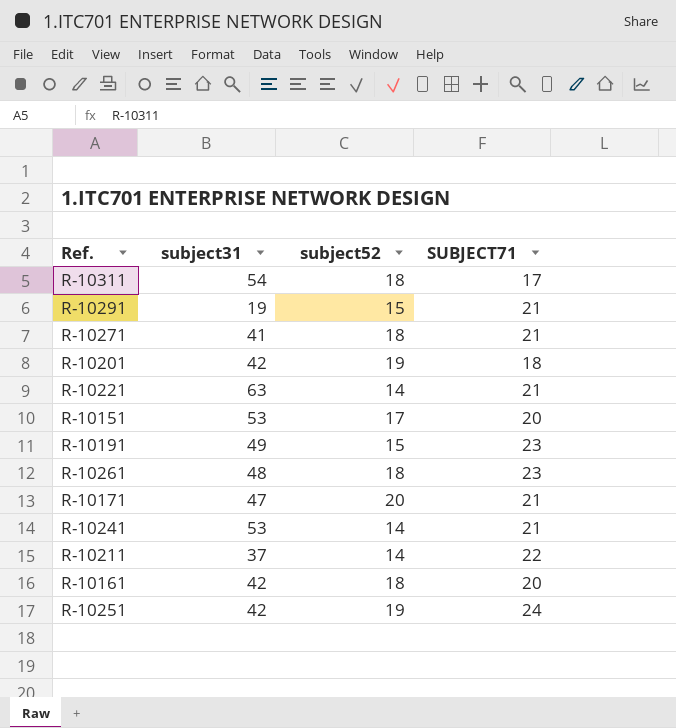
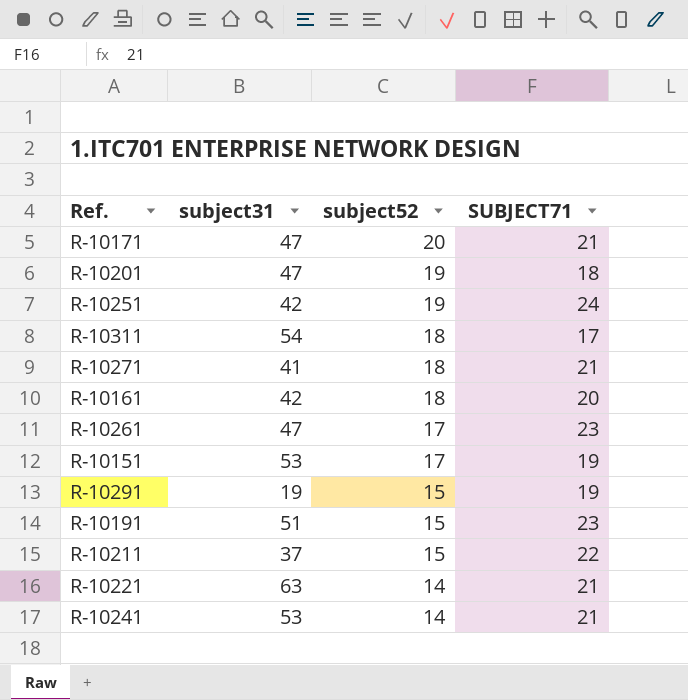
row order: none -> subject52 descending
R-10201 | subject31: 42 -> 47
R-10261 | subject31: 48 -> 47
R-10261 | subject52: 18 -> 17
R-10151 | SUBJECT71: 20 -> 19
R-10291 | SUBJECT71: 21 -> 19
R-10191 | subject31: 49 -> 51
R-10211 | subject52: 14 -> 15

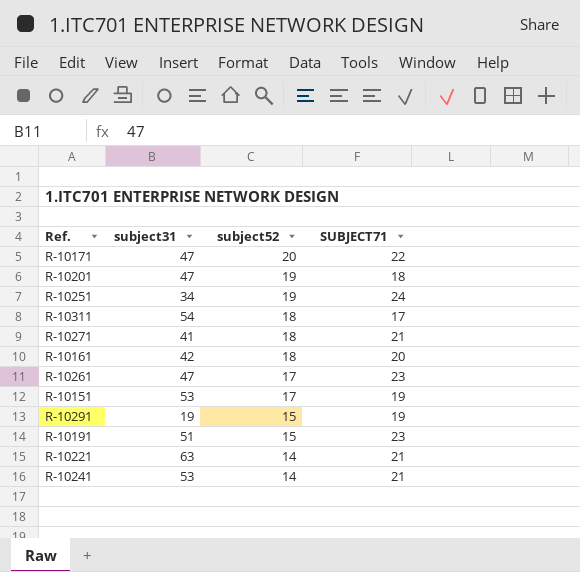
row R-10211: 37 | 15 | 22 -> none
R-10171 | SUBJECT71: 21 -> 22
R-10251 | subject31: 42 -> 34

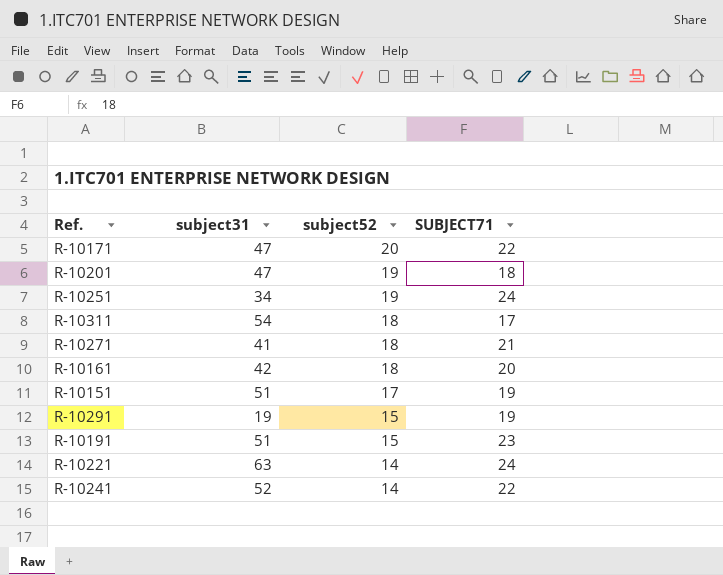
row R-10261: 47 | 17 | 23 -> none
R-10151 | subject31: 53 -> 51
R-10221 | SUBJECT71: 21 -> 24
R-10241 | subject31: 53 -> 52
R-10241 | SUBJECT71: 21 -> 22

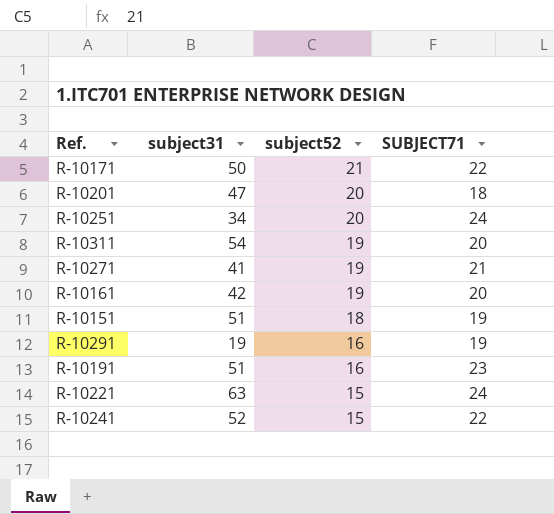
R-10171 | subject31: 47 -> 50
R-10171 | subject52: 20 -> 21
R-10201 | subject52: 19 -> 20
R-10251 | subject52: 19 -> 20
R-10311 | subject52: 18 -> 19
R-10311 | SUBJECT71: 17 -> 20
R-10271 | subject52: 18 -> 19
R-10161 | subject52: 18 -> 19
R-10151 | subject52: 17 -> 18
R-10291 | subject52: 15 -> 16
R-10191 | subject52: 15 -> 16
R-10221 | subject52: 14 -> 15
R-10241 | subject52: 14 -> 15

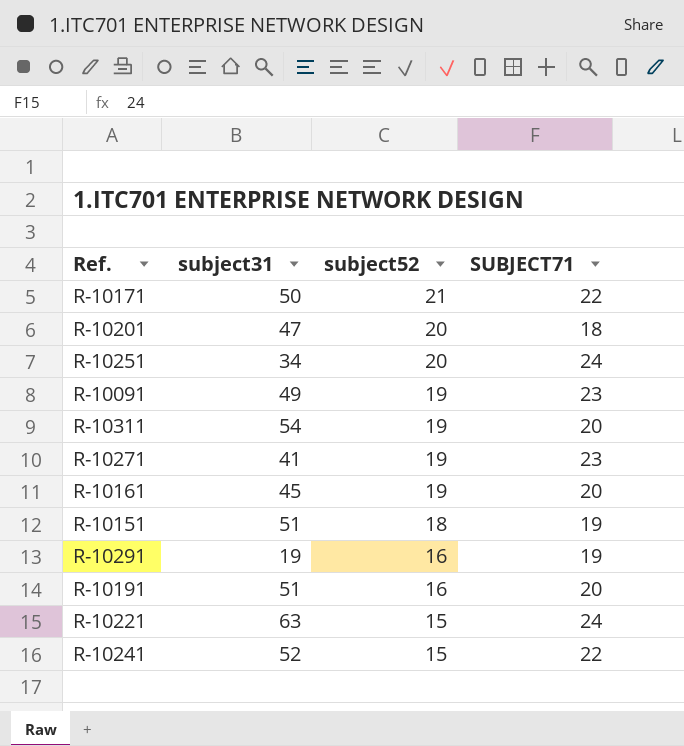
row R-10091: none -> 49 | 19 | 23
R-10271 | SUBJECT71: 21 -> 23
R-10161 | subject31: 42 -> 45
R-10191 | SUBJECT71: 23 -> 20

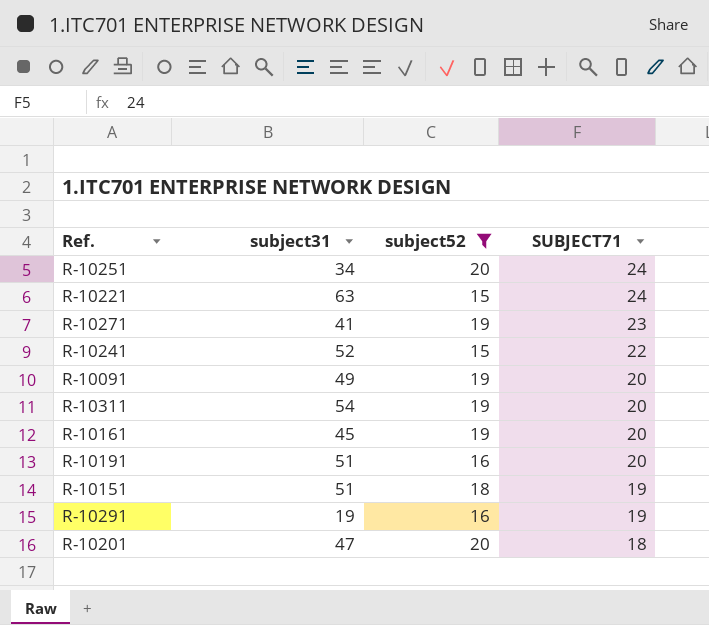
filter: none -> subject52 != 21
row order: subject52 descending -> SUBJECT71 descending
R-10091 | SUBJECT71: 23 -> 20

